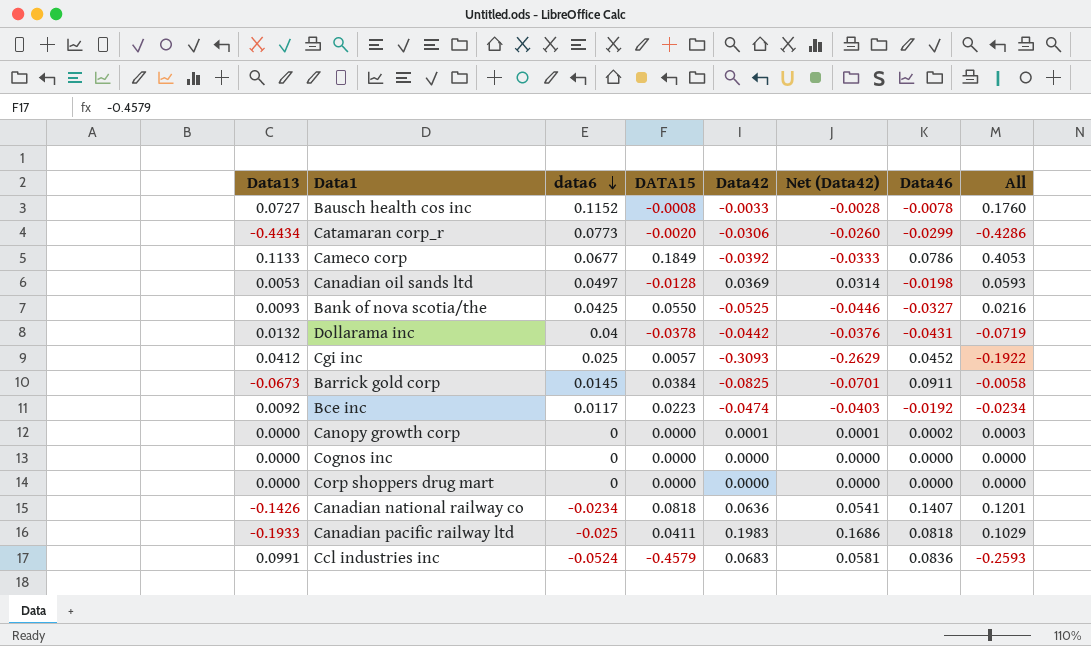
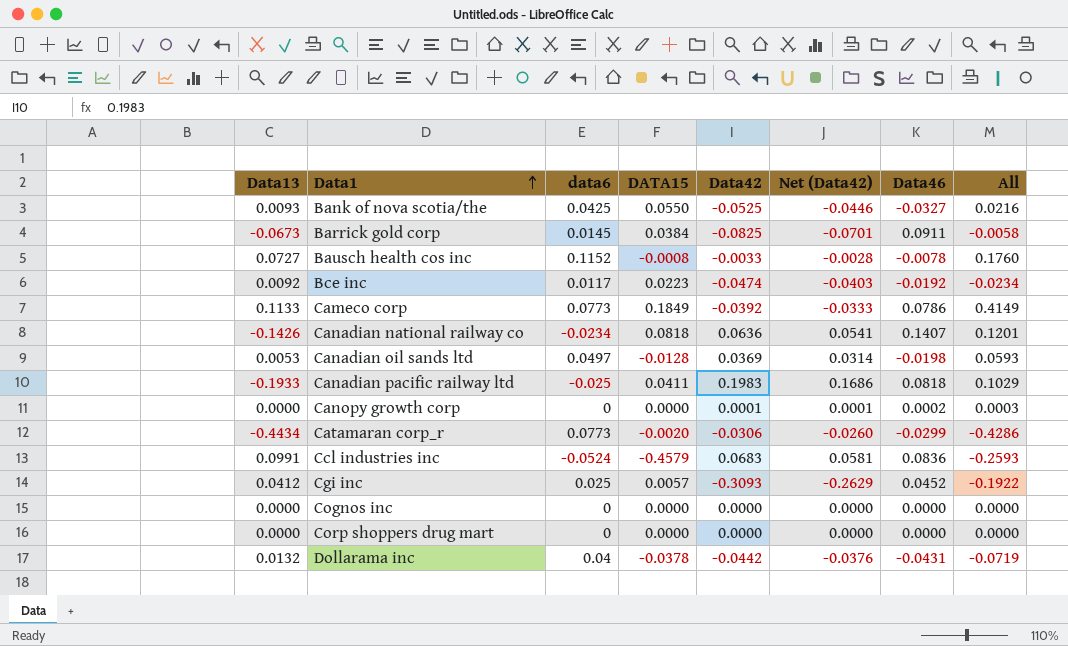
row order: data6 descending -> Data1 ascending
Cameco corp | data6: 0.0677 -> 0.0773
Cameco corp | All: 0.4053 -> 0.4149

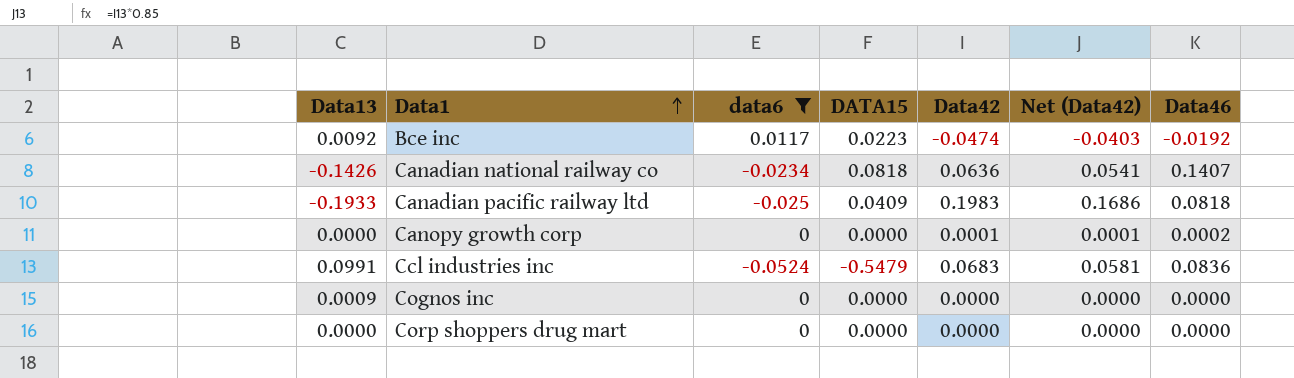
filter: none -> data6 <= 0.0117
column All | formula: [Data13] + [data6] + [DATA15] + [Data42] + [Data46] -> none
Canadian pacific railway ltd | DATA15: 0.0411 -> 0.0409
Ccl industries inc | DATA15: -0.4579 -> -0.5479
Cognos inc | Data13: 0.0000 -> 0.0009

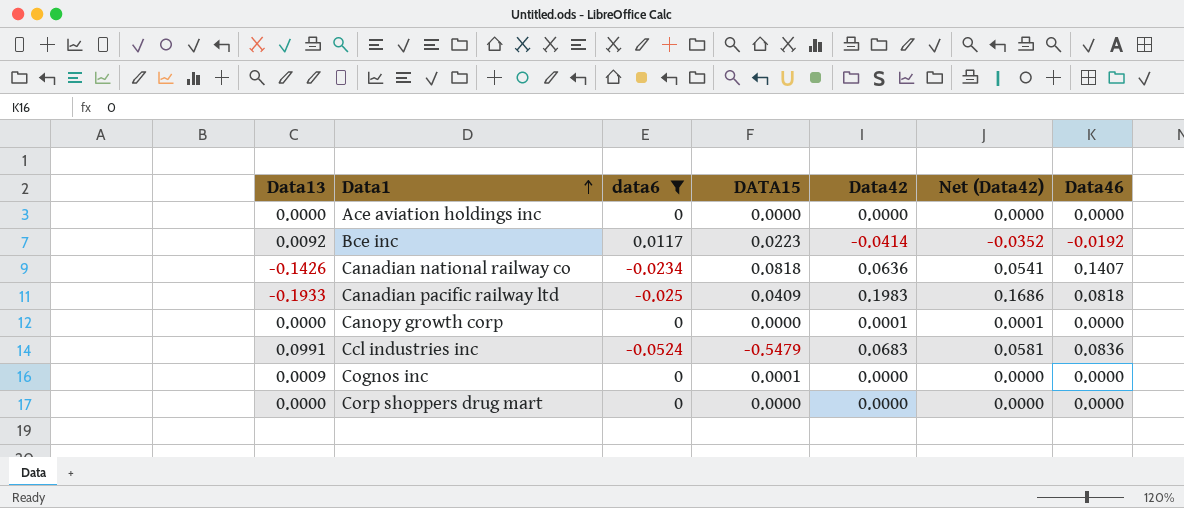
row Ace aviation holdings inc: none -> 0.0000 | 0 | 0.0000 | 0.0000 | 0.0000 | 0.0000
Bce inc | Data42: -0.0474 -> -0.0414
Bce inc | Net (Data42): -0.0403 -> -0.0352
Canopy growth corp | Data46: 0.0002 -> 0.0000
Cognos inc | DATA15: 0.0000 -> 0.0001

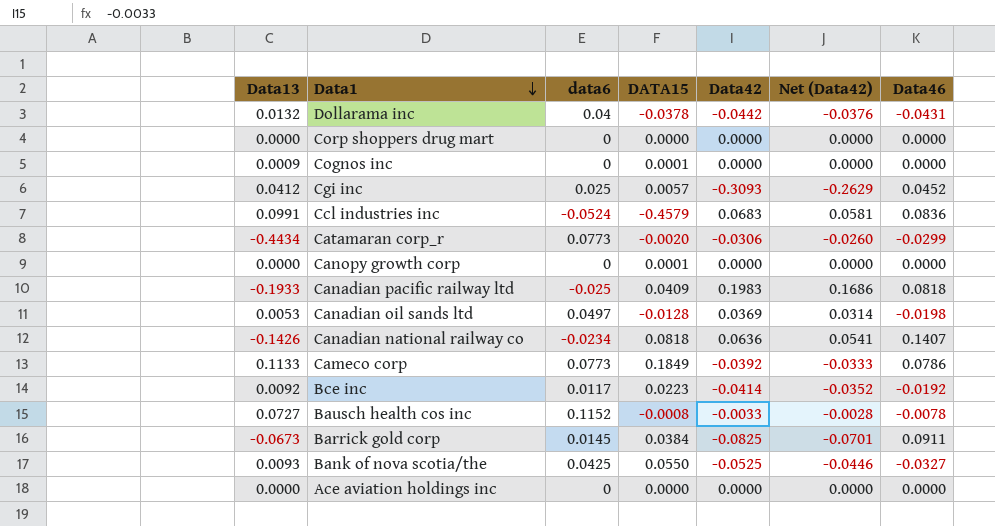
filter: data6 <= 0.0117 -> none
row order: Data1 ascending -> Data1 descending
Ccl industries inc | DATA15: -0.5479 -> -0.4579
Canopy growth corp | DATA15: 0.0000 -> 0.0001
Canopy growth corp | Data42: 0.0001 -> 0.0000
Canopy growth corp | Net (Data42): 0.0001 -> 0.0000

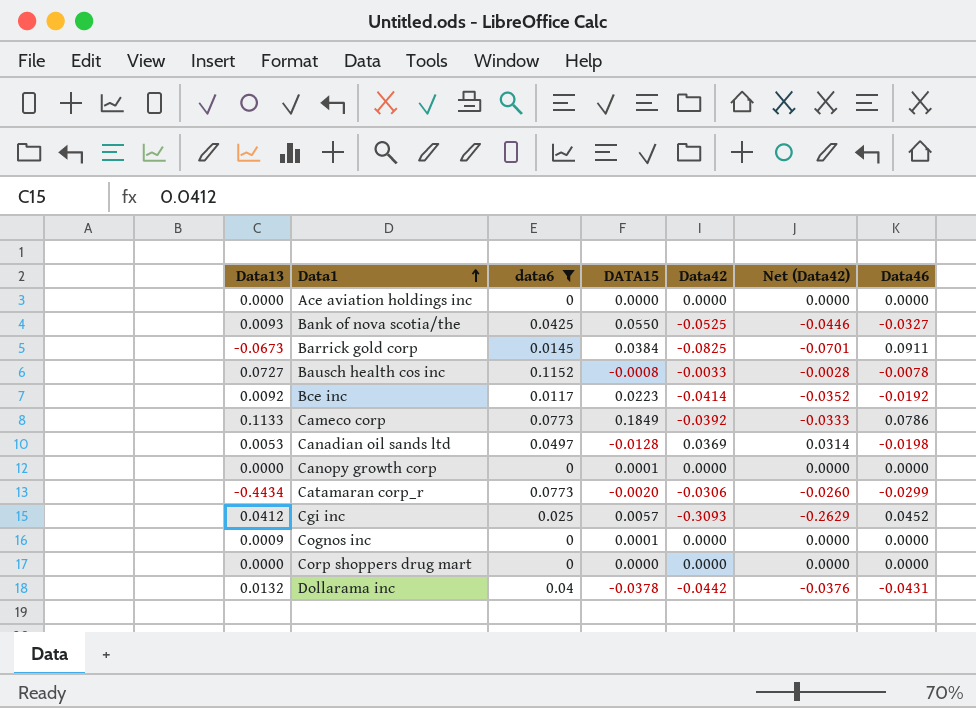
filter: none -> data6 >= 0
row order: Data1 descending -> Data1 ascending

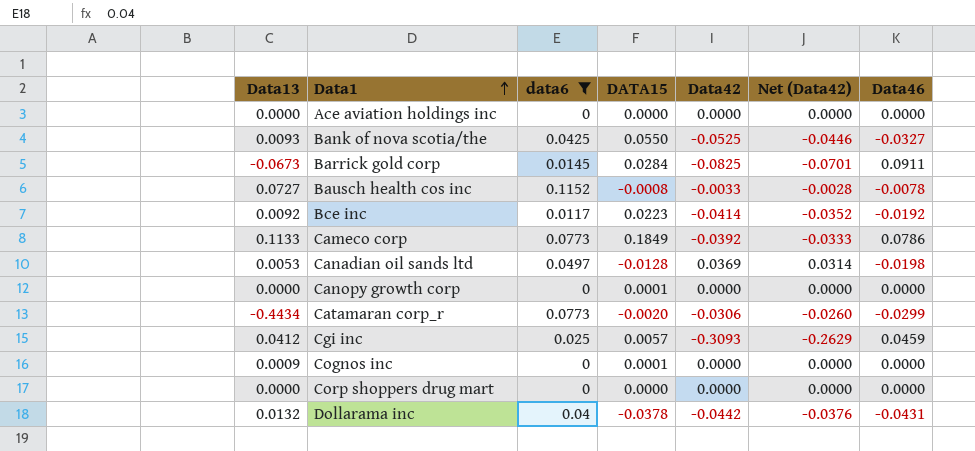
Barrick gold corp | DATA15: 0.0384 -> 0.0284
Cgi inc | Data46: 0.0452 -> 0.0459

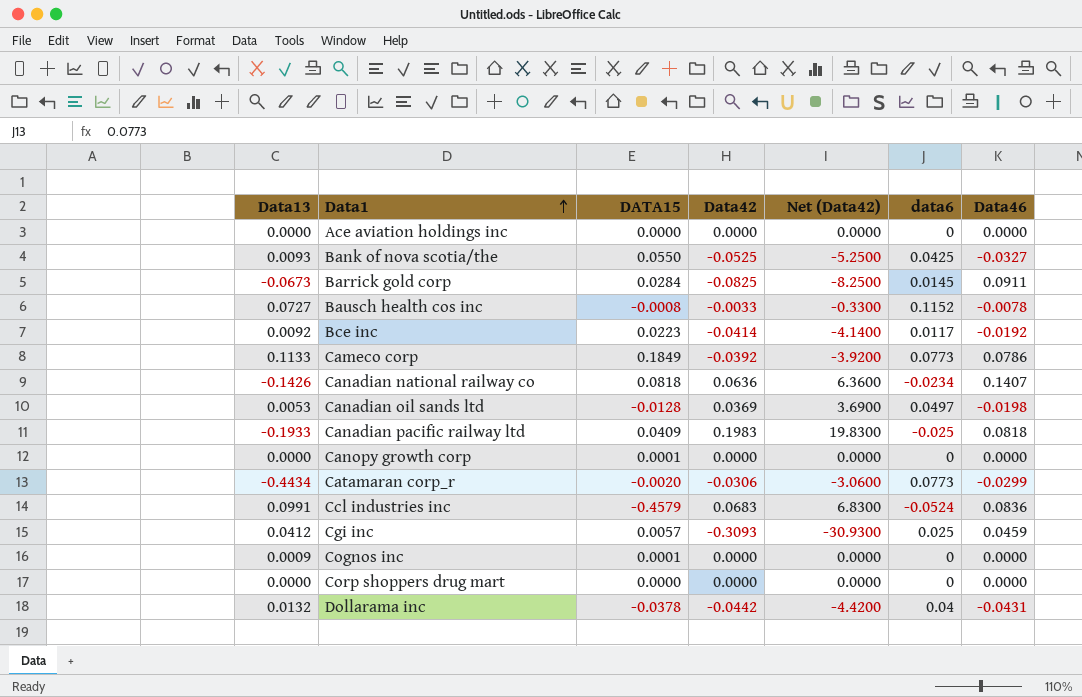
filter: data6 >= 0 -> none
column Net (Data42) | formula: [Data42] * 0.85 -> [Data42] * 100
column data6 | position: 3 -> 6

